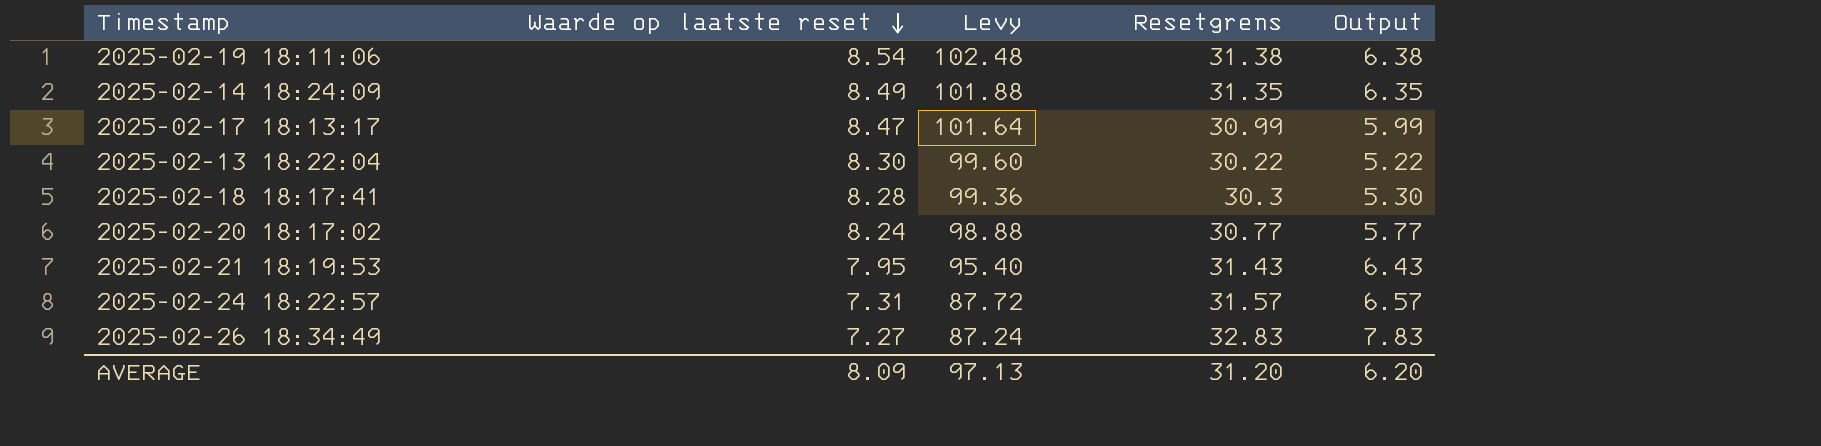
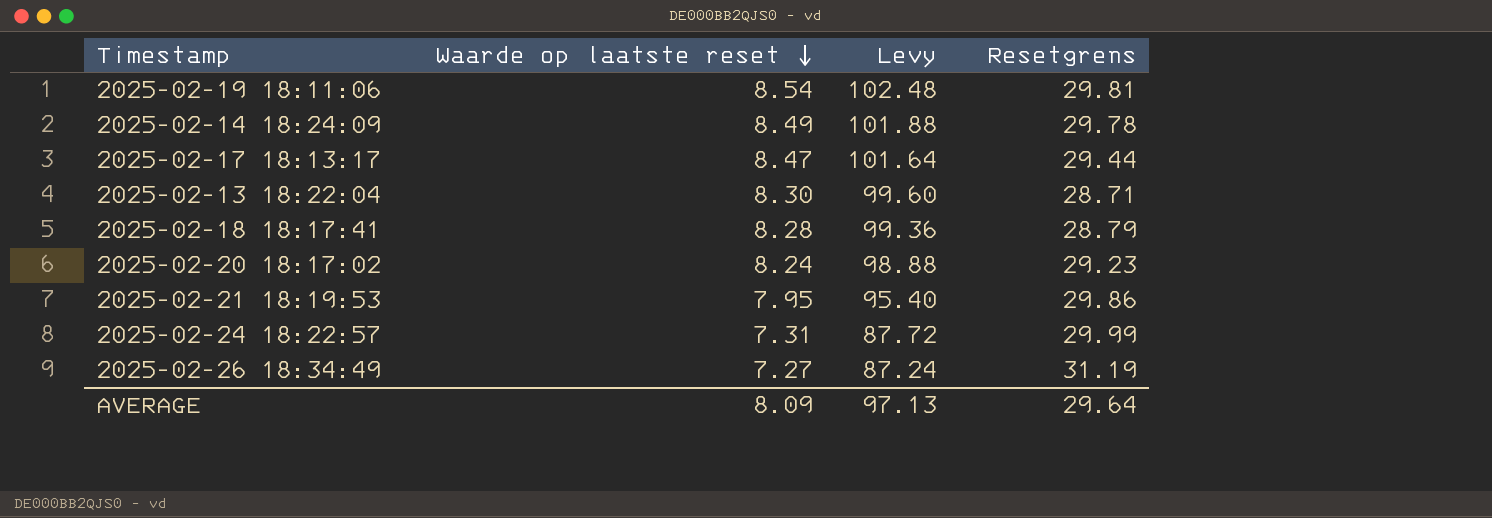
column Output | formula: [Resetgrens] - 25 -> none
2025-02-19 18:11:06 | Resetgrens: 31.38 -> 29.81
2025-02-14 18:24:09 | Resetgrens: 31.35 -> 29.78
2025-02-17 18:13:17 | Resetgrens: 30.99 -> 29.44
2025-02-13 18:22:04 | Resetgrens: 30.22 -> 28.71
2025-02-18 18:17:41 | Resetgrens: 30.3 -> 28.79
2025-02-20 18:17:02 | Resetgrens: 30.77 -> 29.23
2025-02-21 18:19:53 | Resetgrens: 31.43 -> 29.86
2025-02-24 18:22:57 | Resetgrens: 31.57 -> 29.99
2025-02-26 18:34:49 | Resetgrens: 32.83 -> 31.19
AVERAGE | Resetgrens: 31.20 -> 29.64

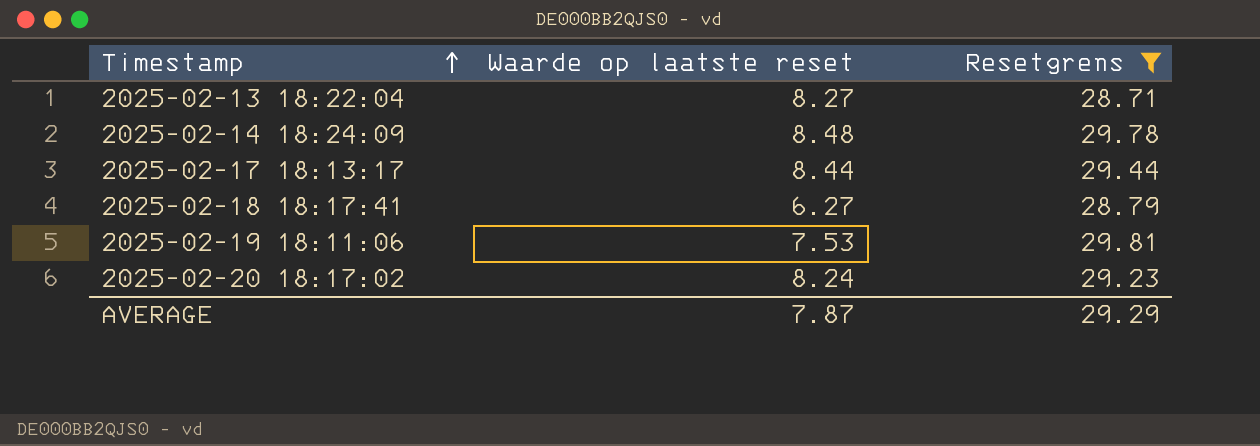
filter: none -> Resetgrens <= 29.81
row order: Waarde op laatste reset descending -> Timestamp ascending
column Levy | formula: [Waarde op laatste reset] * 12 -> none
2025-02-13 18:22:04 | Waarde op laatste reset: 8.30 -> 8.27
2025-02-14 18:24:09 | Waarde op laatste reset: 8.49 -> 8.48
2025-02-17 18:13:17 | Waarde op laatste reset: 8.47 -> 8.44
2025-02-18 18:17:41 | Waarde op laatste reset: 8.28 -> 6.27
2025-02-19 18:11:06 | Waarde op laatste reset: 8.54 -> 7.53
AVERAGE | Waarde op laatste reset: 8.09 -> 7.87
AVERAGE | Resetgrens: 29.64 -> 29.29

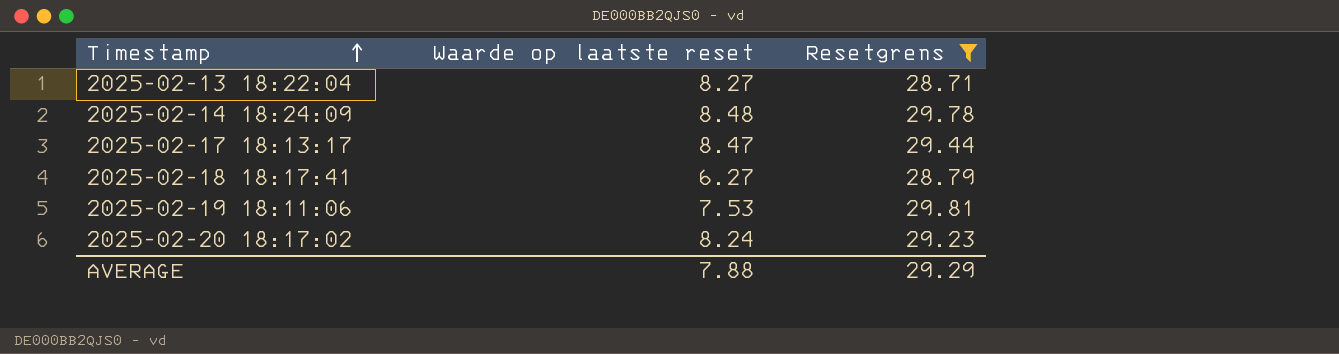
2025-02-17 18:13:17 | Waarde op laatste reset: 8.44 -> 8.47
AVERAGE | Waarde op laatste reset: 7.87 -> 7.88

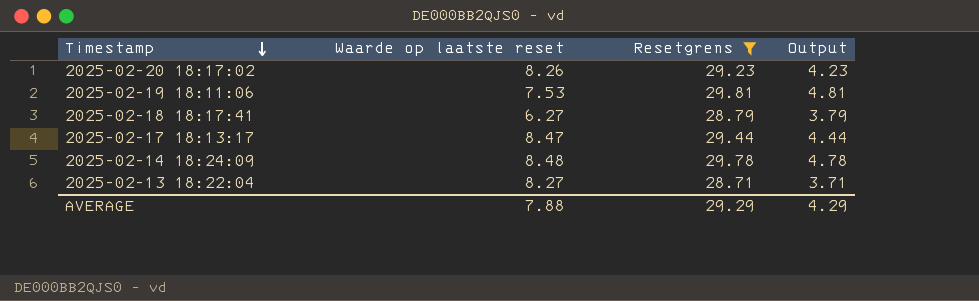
row order: Timestamp ascending -> Timestamp descending
column Output | formula: none -> [Resetgrens] - 25
2025-02-20 18:17:02 | Waarde op laatste reset: 8.24 -> 8.26

